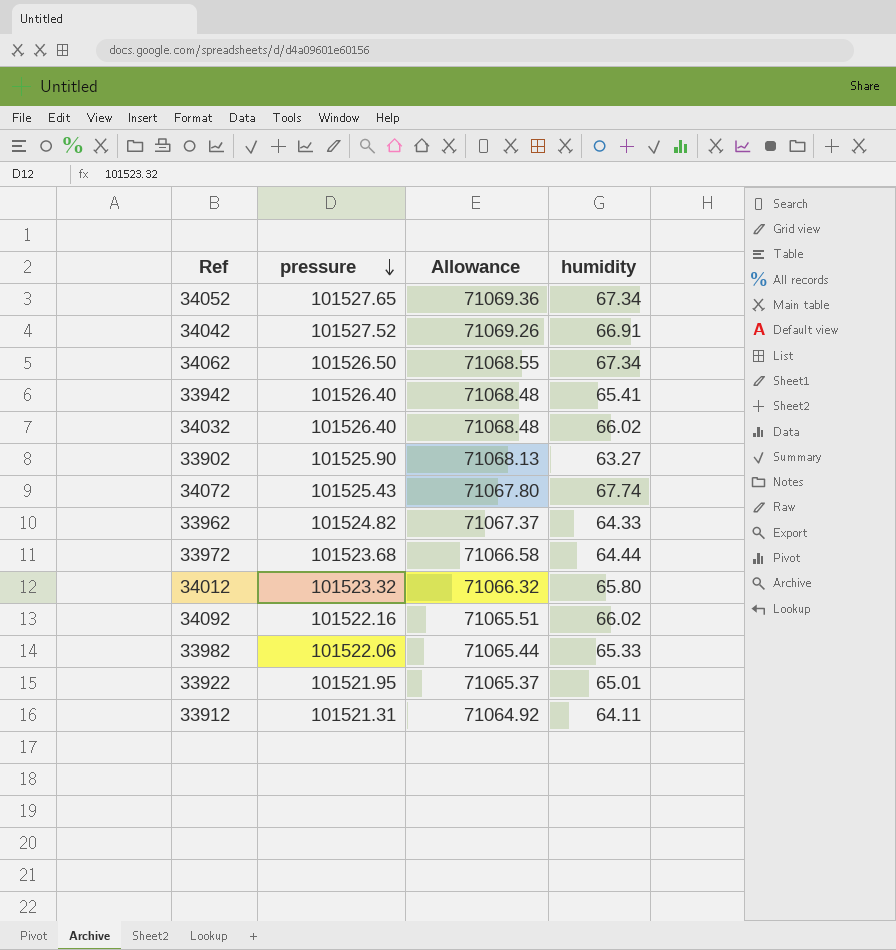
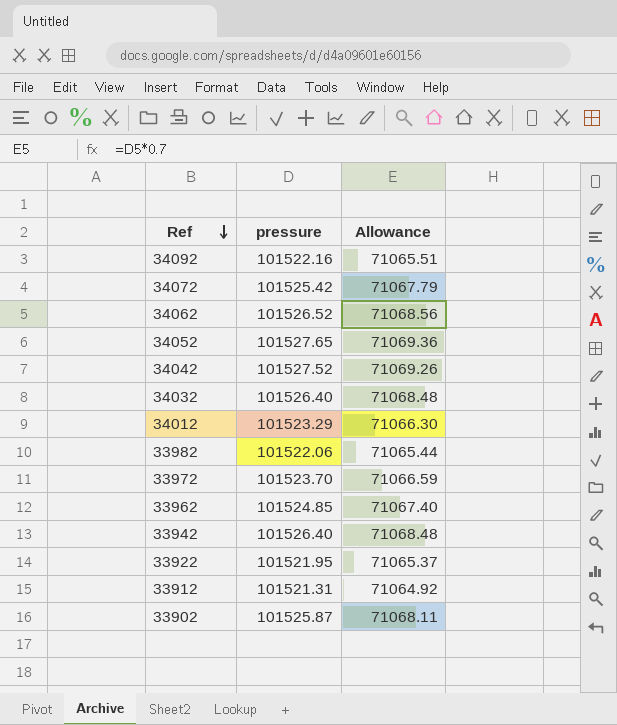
row order: pressure descending -> Ref descending
column humidity | position: 4 -> none
34072 | pressure: 101525.43 -> 101525.42
34072 | Allowance: 71067.80 -> 71067.79
34062 | pressure: 101526.50 -> 101526.52
34062 | Allowance: 71068.55 -> 71068.56
34012 | pressure: 101523.32 -> 101523.29
34012 | Allowance: 71066.32 -> 71066.30
33972 | pressure: 101523.68 -> 101523.70
33972 | Allowance: 71066.58 -> 71066.59
33962 | pressure: 101524.82 -> 101524.85
33962 | Allowance: 71067.37 -> 71067.40
33902 | pressure: 101525.90 -> 101525.87
33902 | Allowance: 71068.13 -> 71068.11

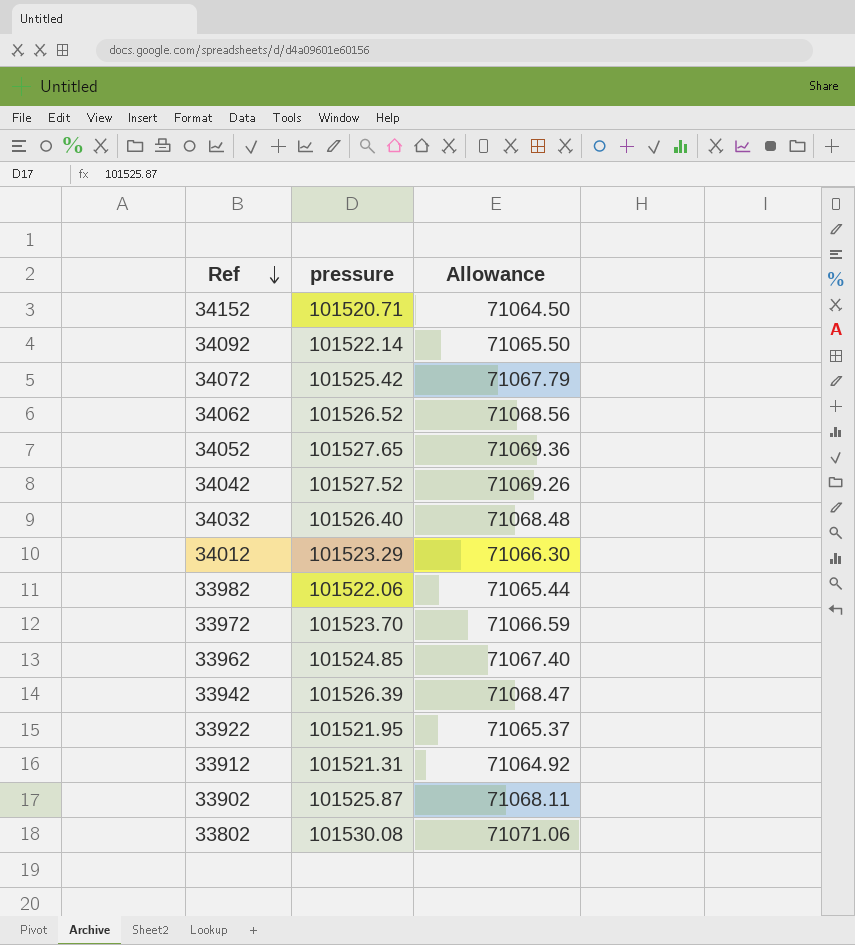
row 34152: none -> 101520.71 | 71064.50
34092 | pressure: 101522.16 -> 101522.14
34092 | Allowance: 71065.51 -> 71065.50
33942 | pressure: 101526.40 -> 101526.39
33942 | Allowance: 71068.48 -> 71068.47
row 33802: none -> 101530.08 | 71071.06

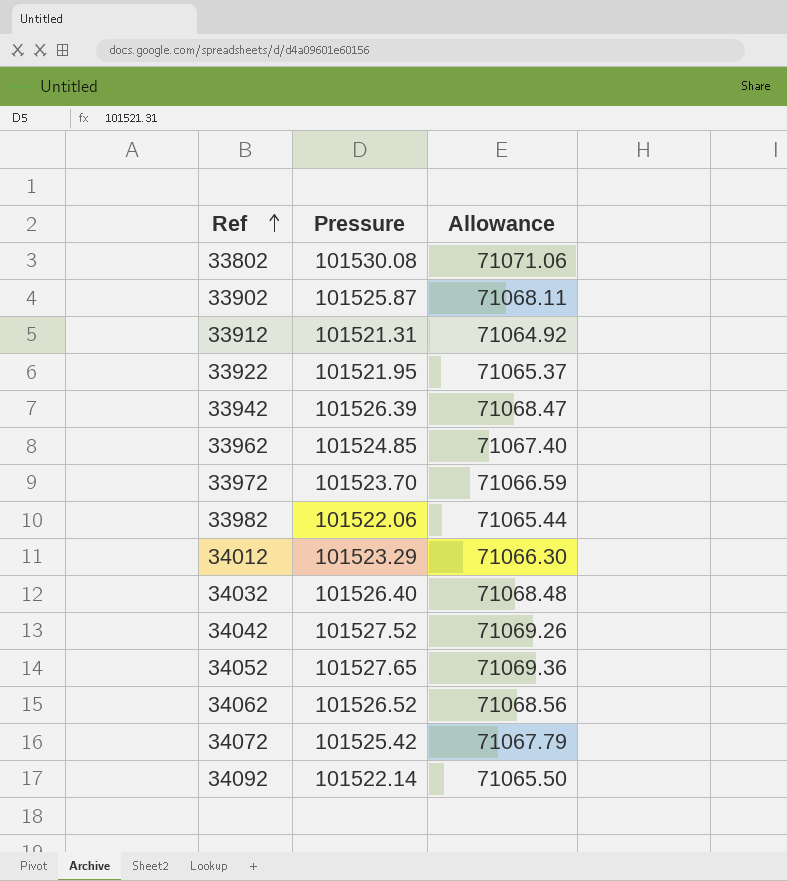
row order: Ref descending -> Ref ascending
column name: pressure -> Pressure
row 34152: 101520.71 | 71064.50 -> none

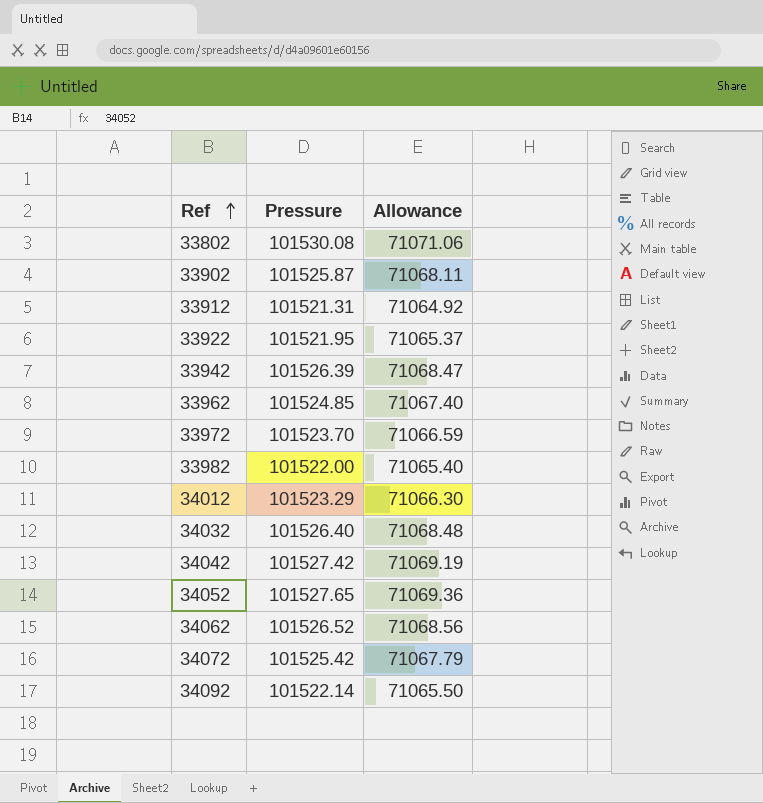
33982 | Pressure: 101522.06 -> 101522.00
33982 | Allowance: 71065.44 -> 71065.40
34042 | Pressure: 101527.52 -> 101527.42
34042 | Allowance: 71069.26 -> 71069.19

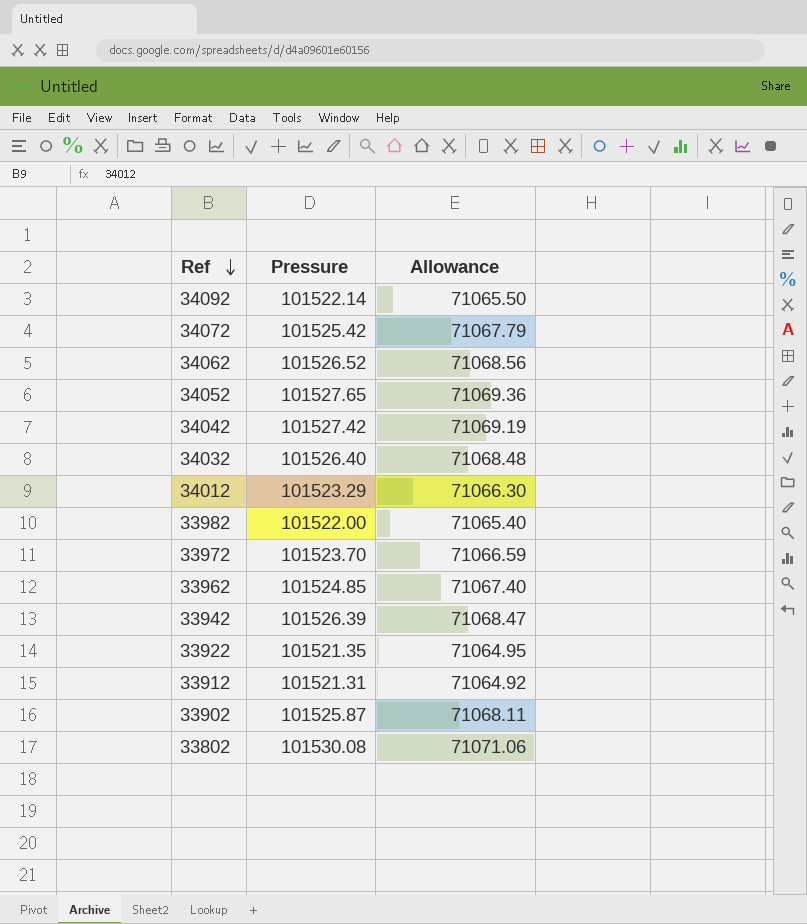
row order: Ref ascending -> Ref descending
33922 | Pressure: 101521.95 -> 101521.35
33922 | Allowance: 71065.37 -> 71064.95

